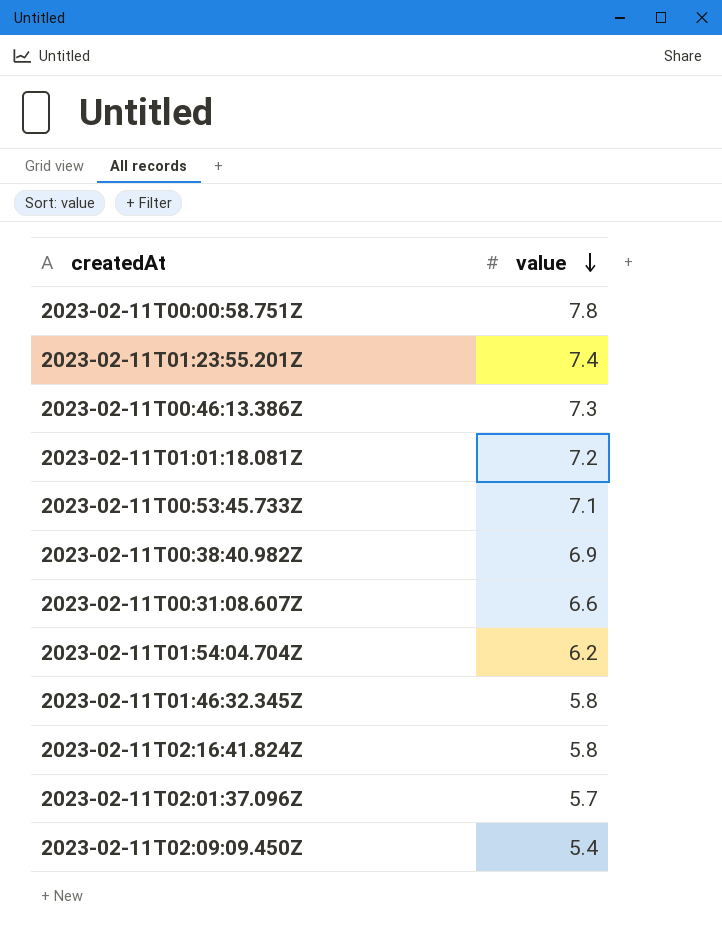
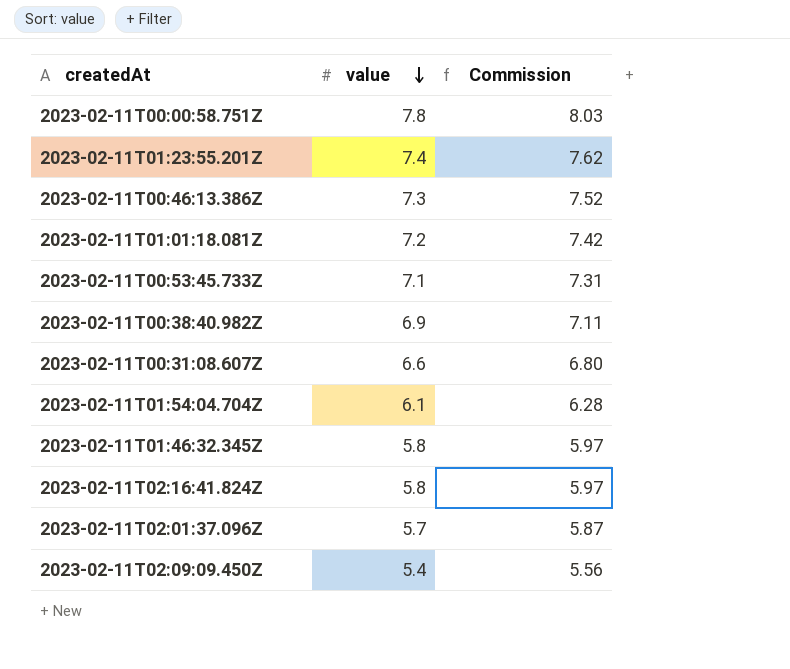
column Commission | formula: none -> [value] * 1.03
2023-02-11T01:54:04.704Z | value: 6.2 -> 6.1

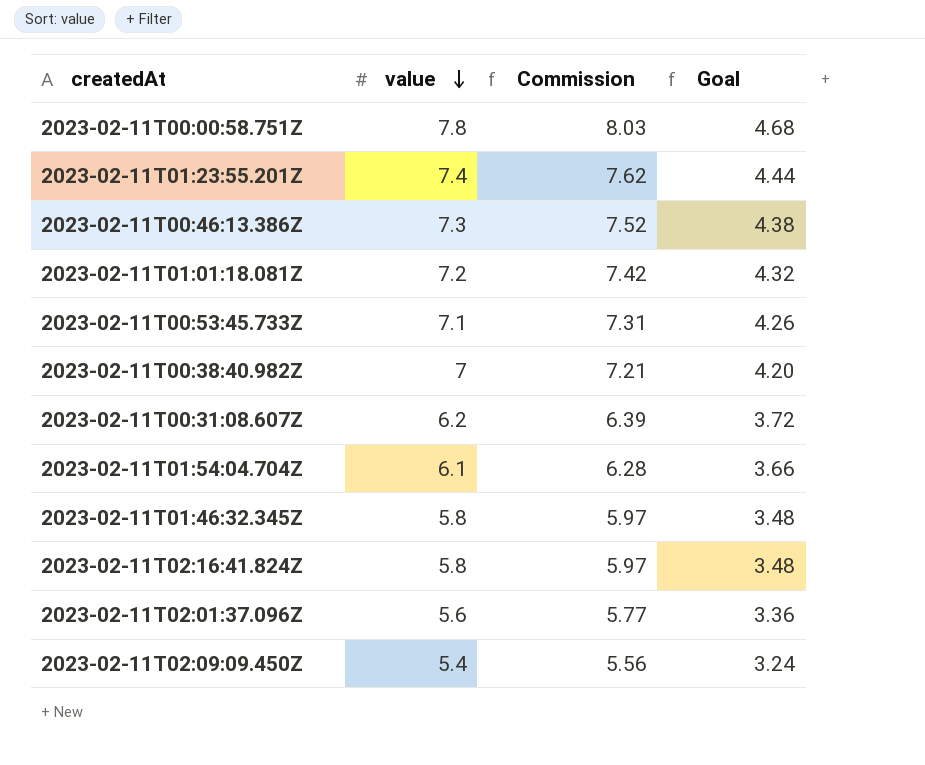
column Goal | formula: none -> [value] * 0.6
2023-02-11T00:38:40.982Z | value: 6.9 -> 7
2023-02-11T00:38:40.982Z | Commission: 7.11 -> 7.21
2023-02-11T00:31:08.607Z | value: 6.6 -> 6.2
2023-02-11T00:31:08.607Z | Commission: 6.80 -> 6.39
2023-02-11T02:01:37.096Z | value: 5.7 -> 5.6
2023-02-11T02:01:37.096Z | Commission: 5.87 -> 5.77

